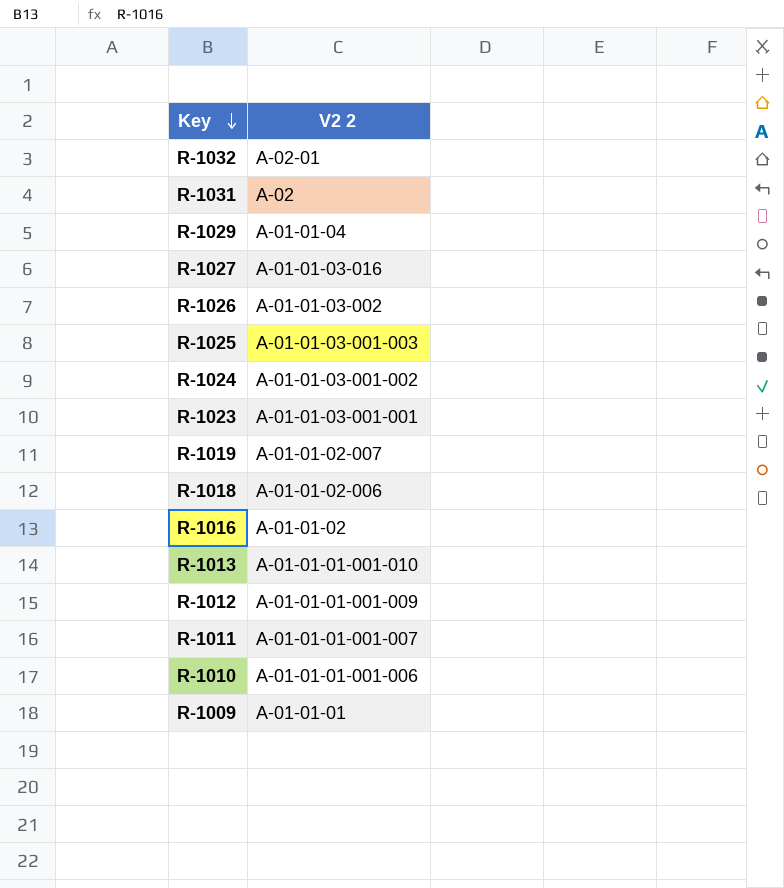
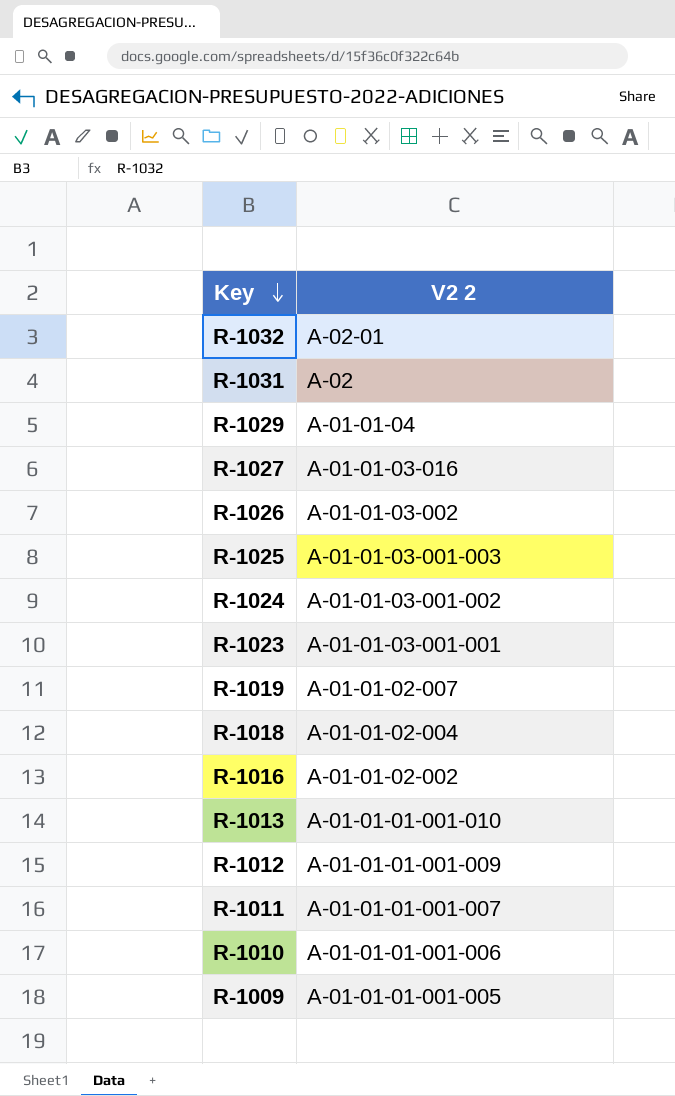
R-1018 | V2 2: A-01-01-02-006 -> A-01-01-02-004
R-1016 | V2 2: A-01-01-02 -> A-01-01-02-002
R-1009 | V2 2: A-01-01-01 -> A-01-01-01-001-005

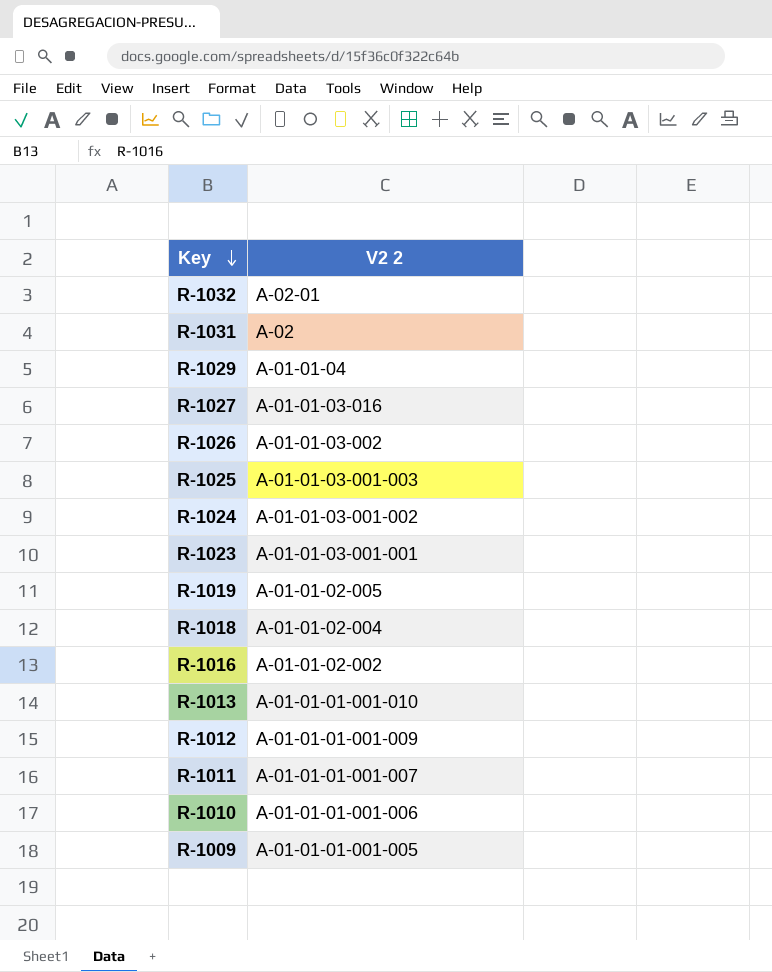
R-1019 | V2 2: A-01-01-02-007 -> A-01-01-02-005

